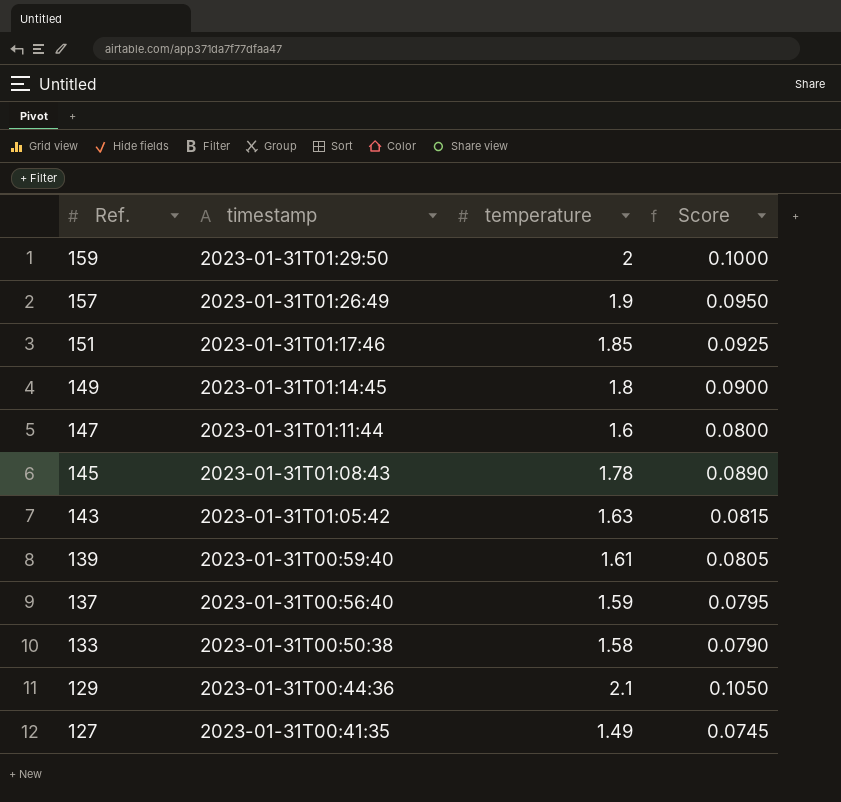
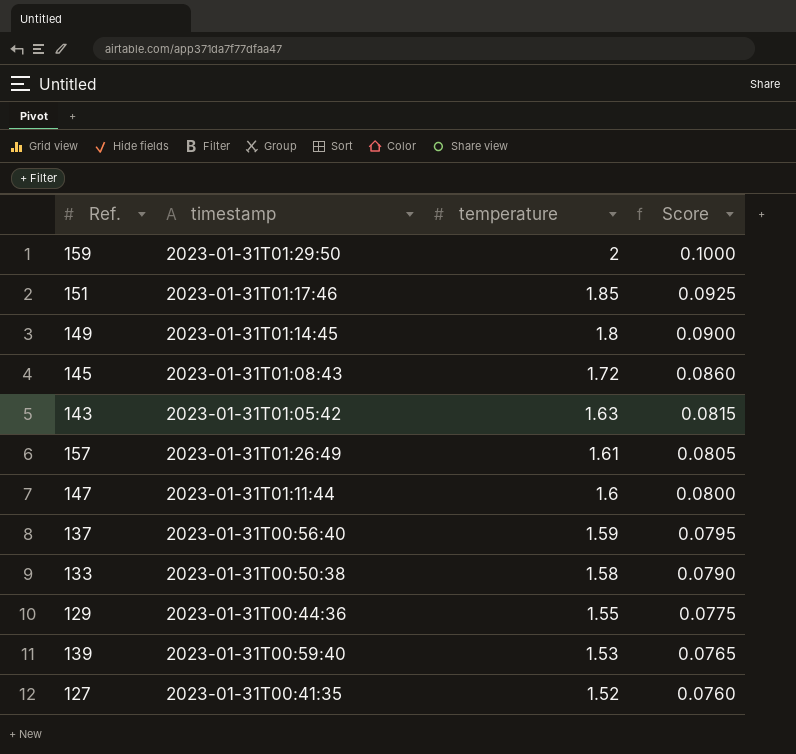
row order: Ref. descending -> temperature descending
145 | temperature: 1.78 -> 1.72
145 | Score: 0.0890 -> 0.0860
157 | temperature: 1.9 -> 1.61
157 | Score: 0.0950 -> 0.0805
129 | temperature: 2.1 -> 1.55
129 | Score: 0.1050 -> 0.0775
139 | temperature: 1.61 -> 1.53
139 | Score: 0.0805 -> 0.0765
127 | temperature: 1.49 -> 1.52
127 | Score: 0.0745 -> 0.0760

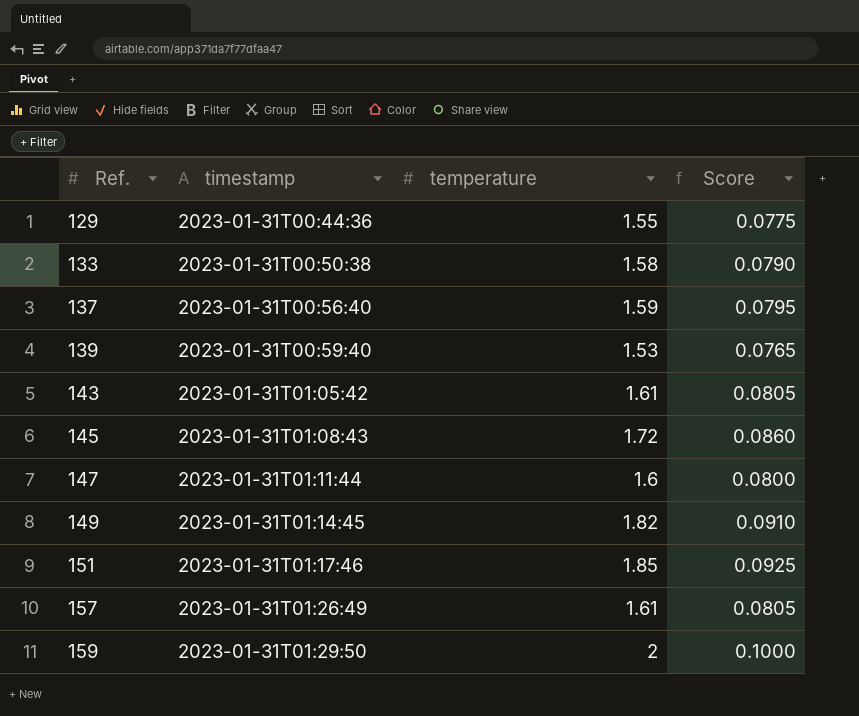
row order: temperature descending -> Ref. ascending
row 127: 2023-01-31T00:41:35 | 1.52 | 0.0760 -> none
143 | temperature: 1.63 -> 1.61
143 | Score: 0.0815 -> 0.0805
149 | temperature: 1.8 -> 1.82
149 | Score: 0.0900 -> 0.0910

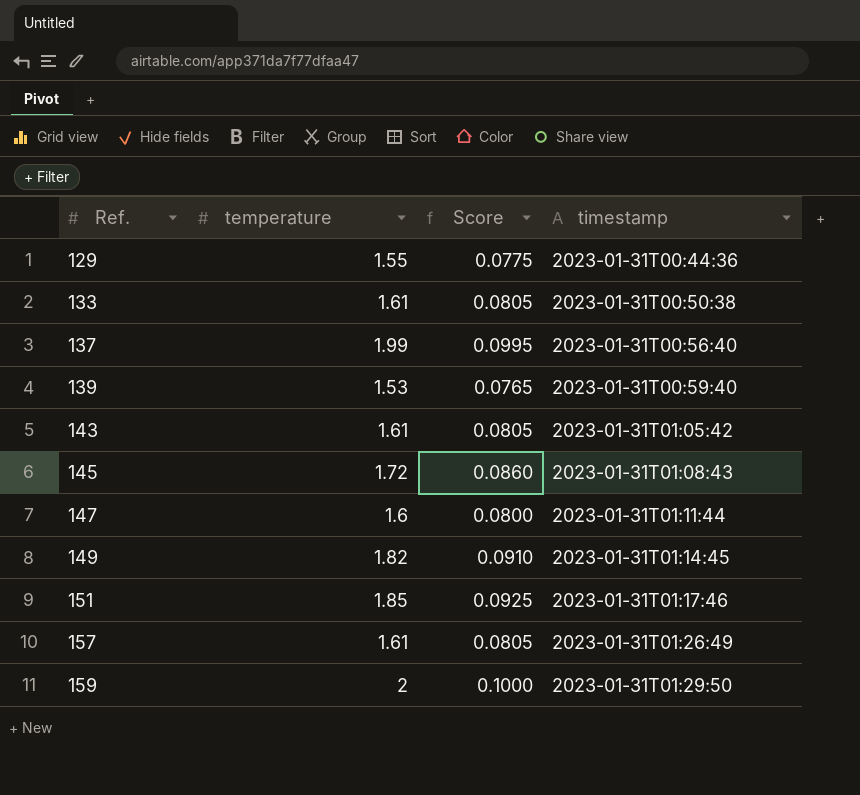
column timestamp | position: 2 -> 4
133 | temperature: 1.58 -> 1.61
133 | Score: 0.0790 -> 0.0805
137 | temperature: 1.59 -> 1.99
137 | Score: 0.0795 -> 0.0995

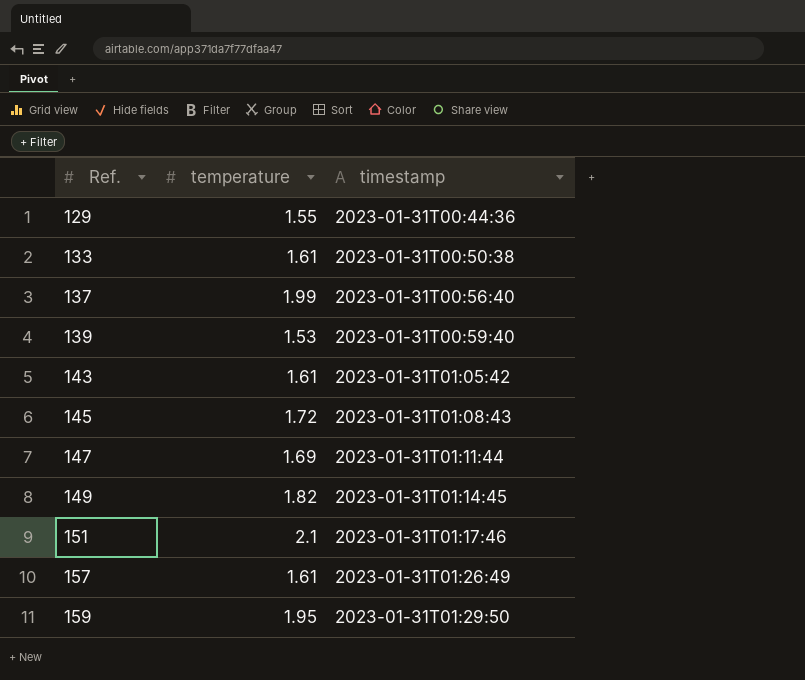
column Score | formula: [temperature] * 0.05 -> none
147 | temperature: 1.6 -> 1.69
151 | temperature: 1.85 -> 2.1
159 | temperature: 2 -> 1.95

